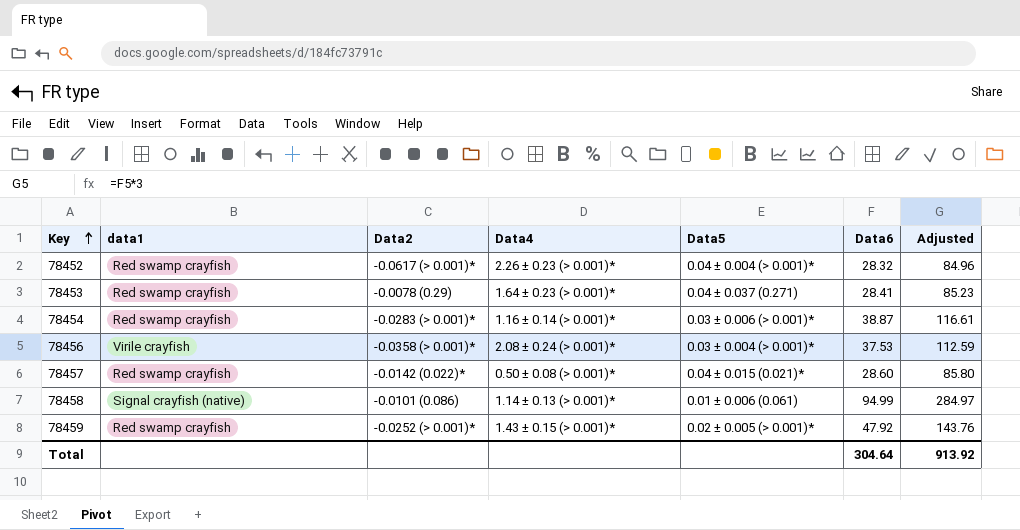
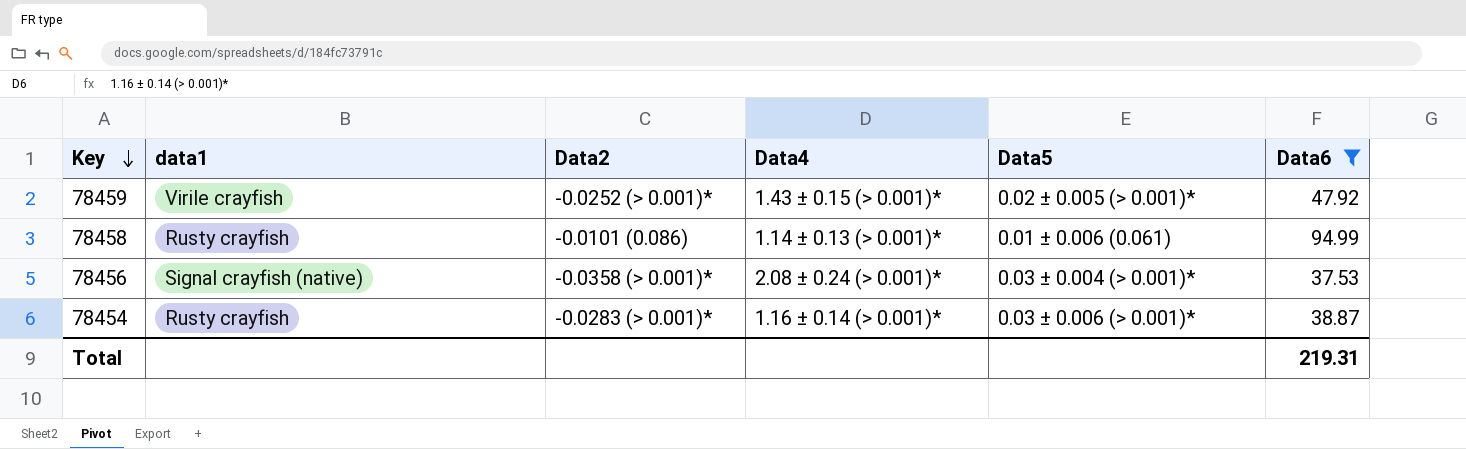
filter: none -> Data6 >= 37.53
row order: Key ascending -> Key descending
column Adjusted | formula: [Data6] * 3 -> none
78459 | data1: Red swamp crayfish -> Virile crayfish
78458 | data1: Signal crayfish (native) -> Rusty crayfish
78456 | data1: Virile crayfish -> Signal crayfish (native)
78454 | data1: Red swamp crayfish -> Rusty crayfish
Total | Data6: 304.64 -> 219.31

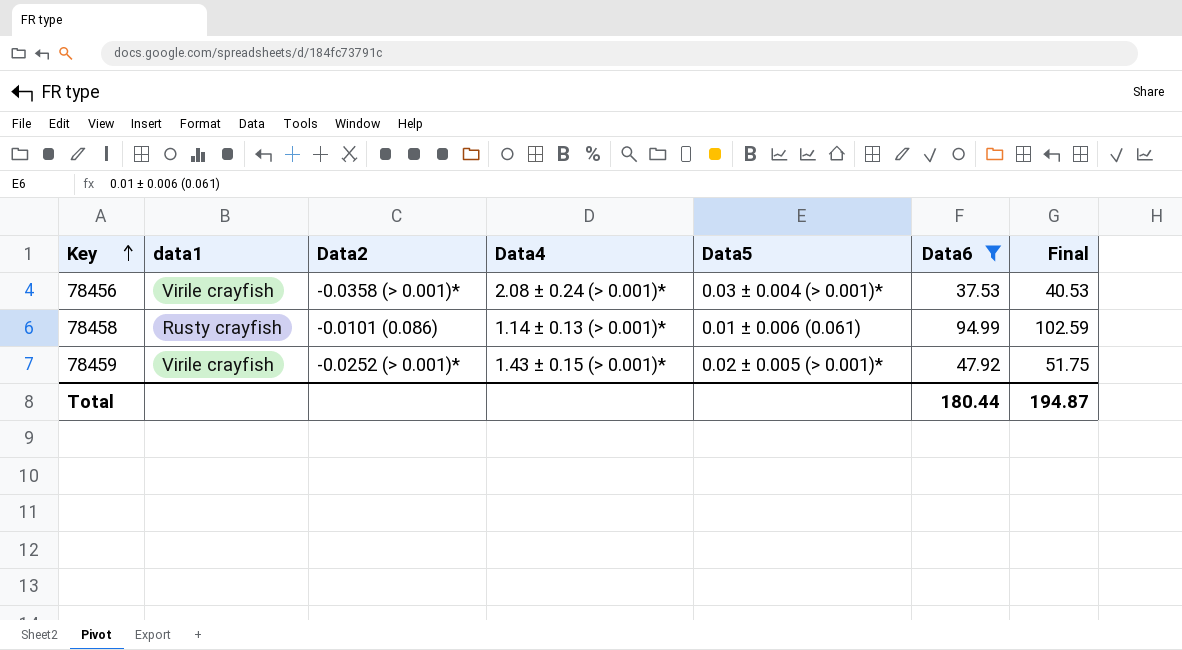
row order: Key descending -> Key ascending
column Final | formula: none -> [Data6] * 1.08
row 78454: Rusty crayfish | -0.0283 (> 0.001)* | 1.16 ± 0.14 (> 0.001)* | 0.03 ± 0.006 (> 0.001)* | 38.87 -> none
78456 | data1: Signal crayfish (native) -> Virile crayfish
Total | Data6: 219.31 -> 180.44

